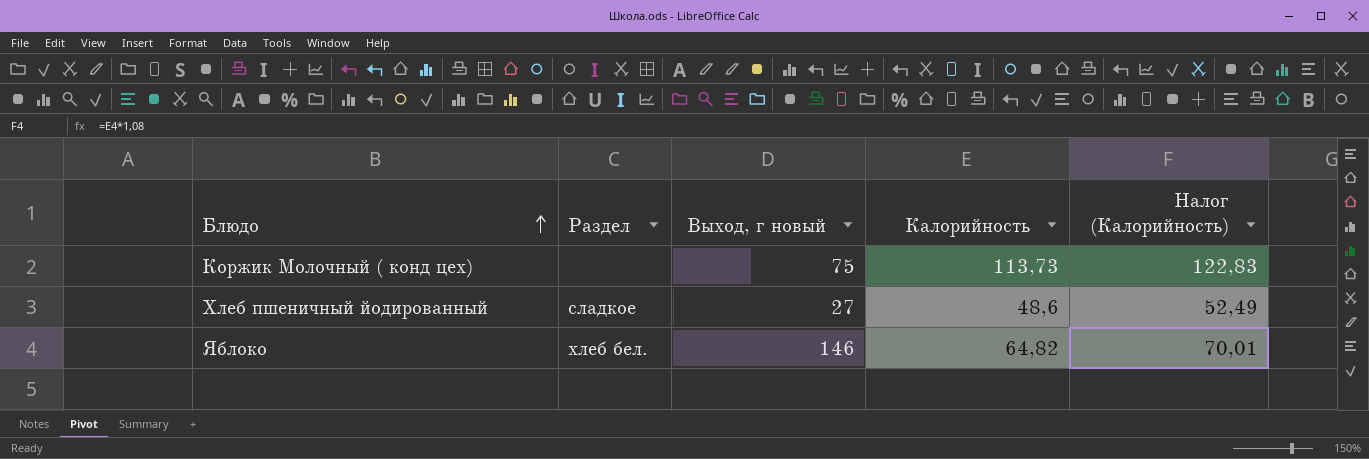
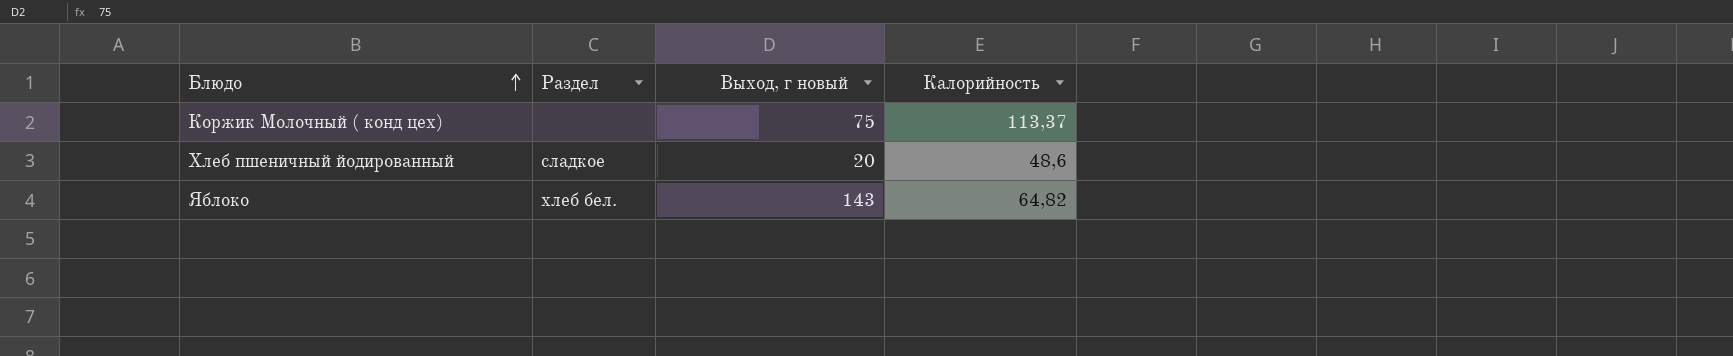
column Налог (Калорийность) | formula: [Калорийность] * 1,08 -> none
Коржик Молочный ( конд цех) | Калорийность: 113,73 -> 113,37
Хлеб пшеничный йодированный | Выход, г новый: 27 -> 20
Яблоко | Выход, г новый: 146 -> 143

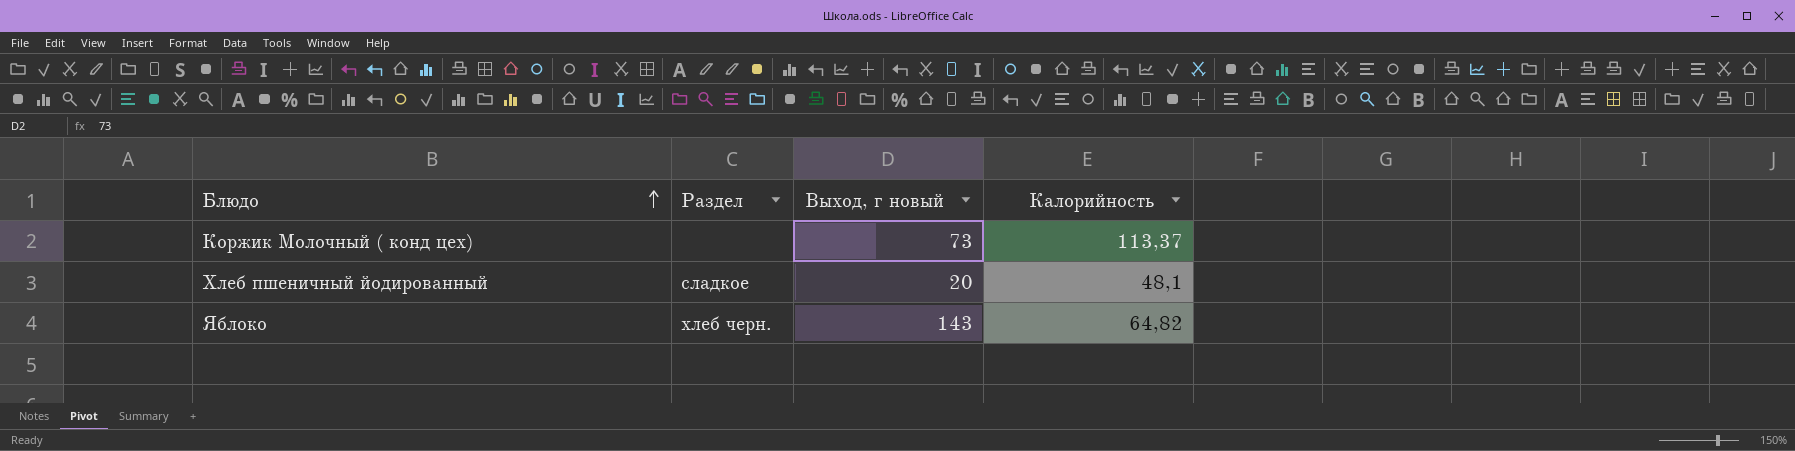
Коржик Молочный ( конд цех) | Выход, г новый: 75 -> 73
Хлеб пшеничный йодированный | Калорийность: 48,6 -> 48,1
Яблоко | Раздел: хлеб бел. -> хлеб черн.

